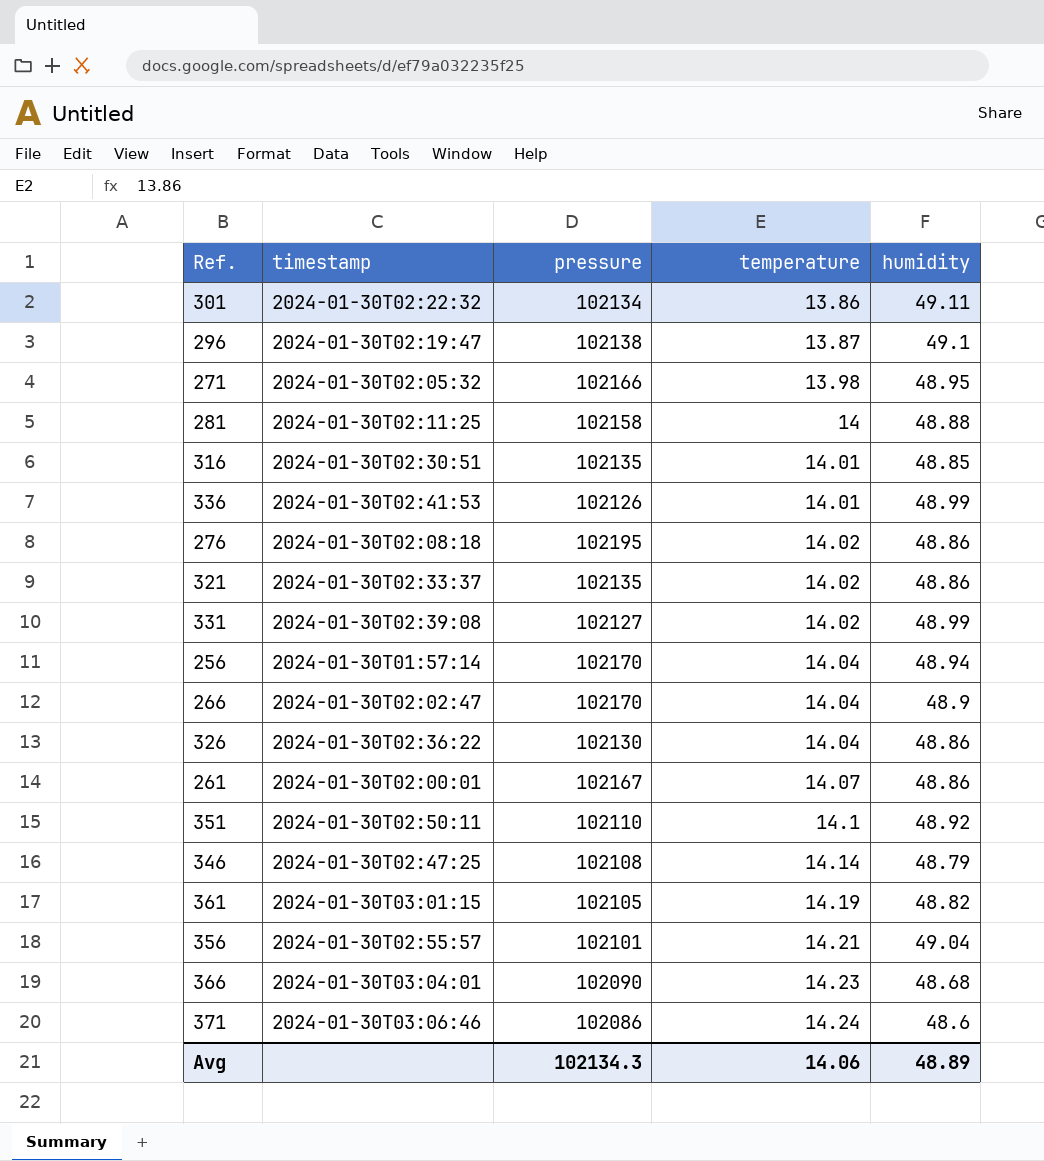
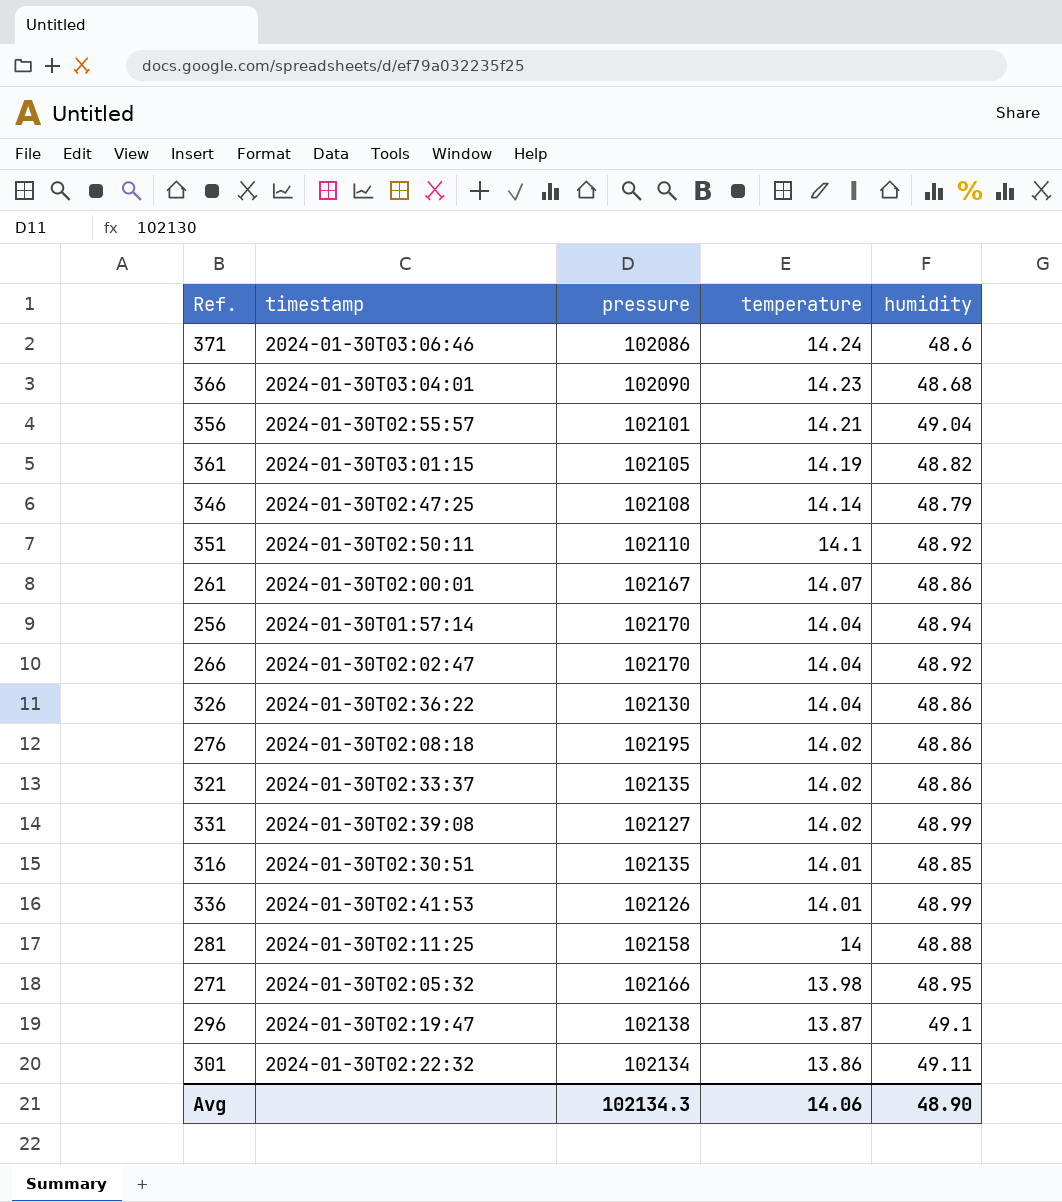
row order: temperature ascending -> temperature descending
266 | humidity: 48.9 -> 48.92
Avg | humidity: 48.89 -> 48.90

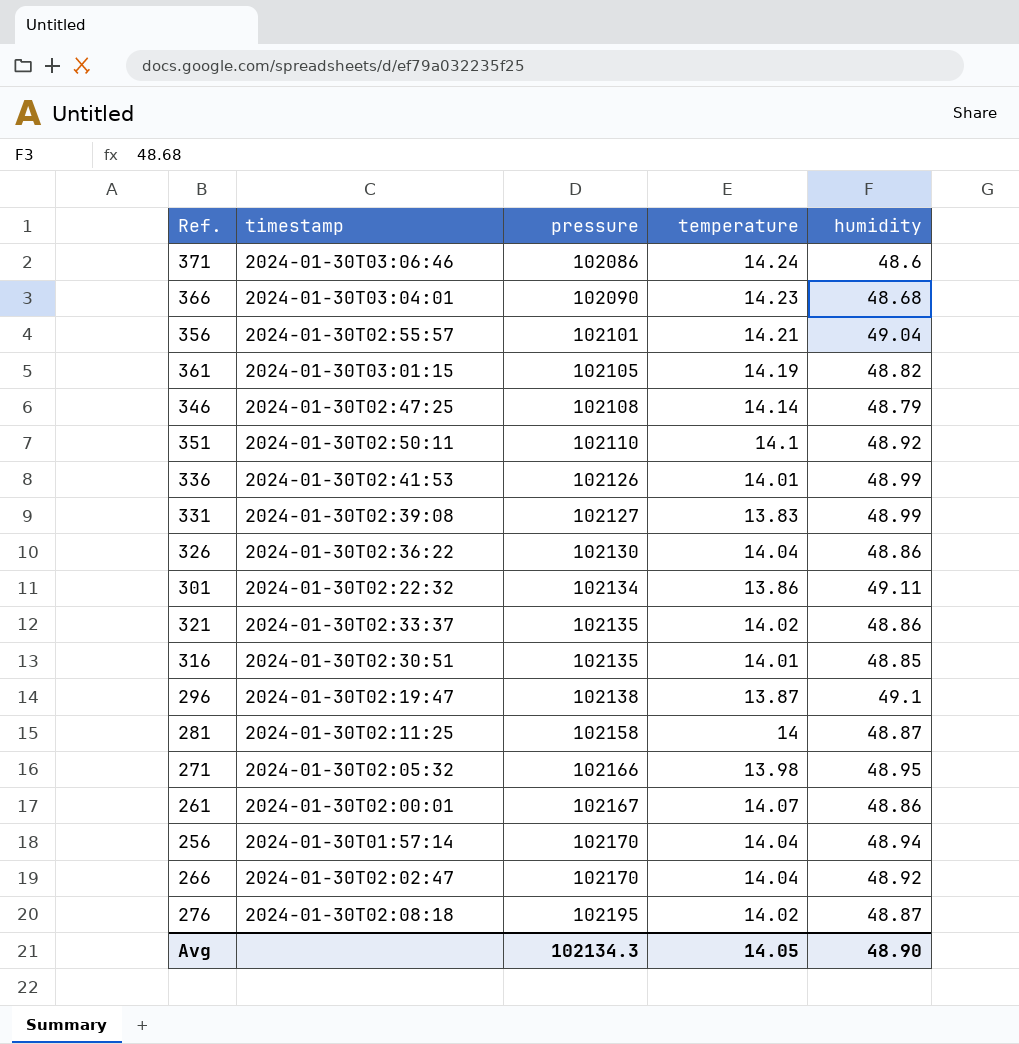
row order: temperature descending -> pressure ascending
331 | temperature: 14.02 -> 13.83
281 | humidity: 48.88 -> 48.87
276 | humidity: 48.86 -> 48.87
Avg | temperature: 14.06 -> 14.05

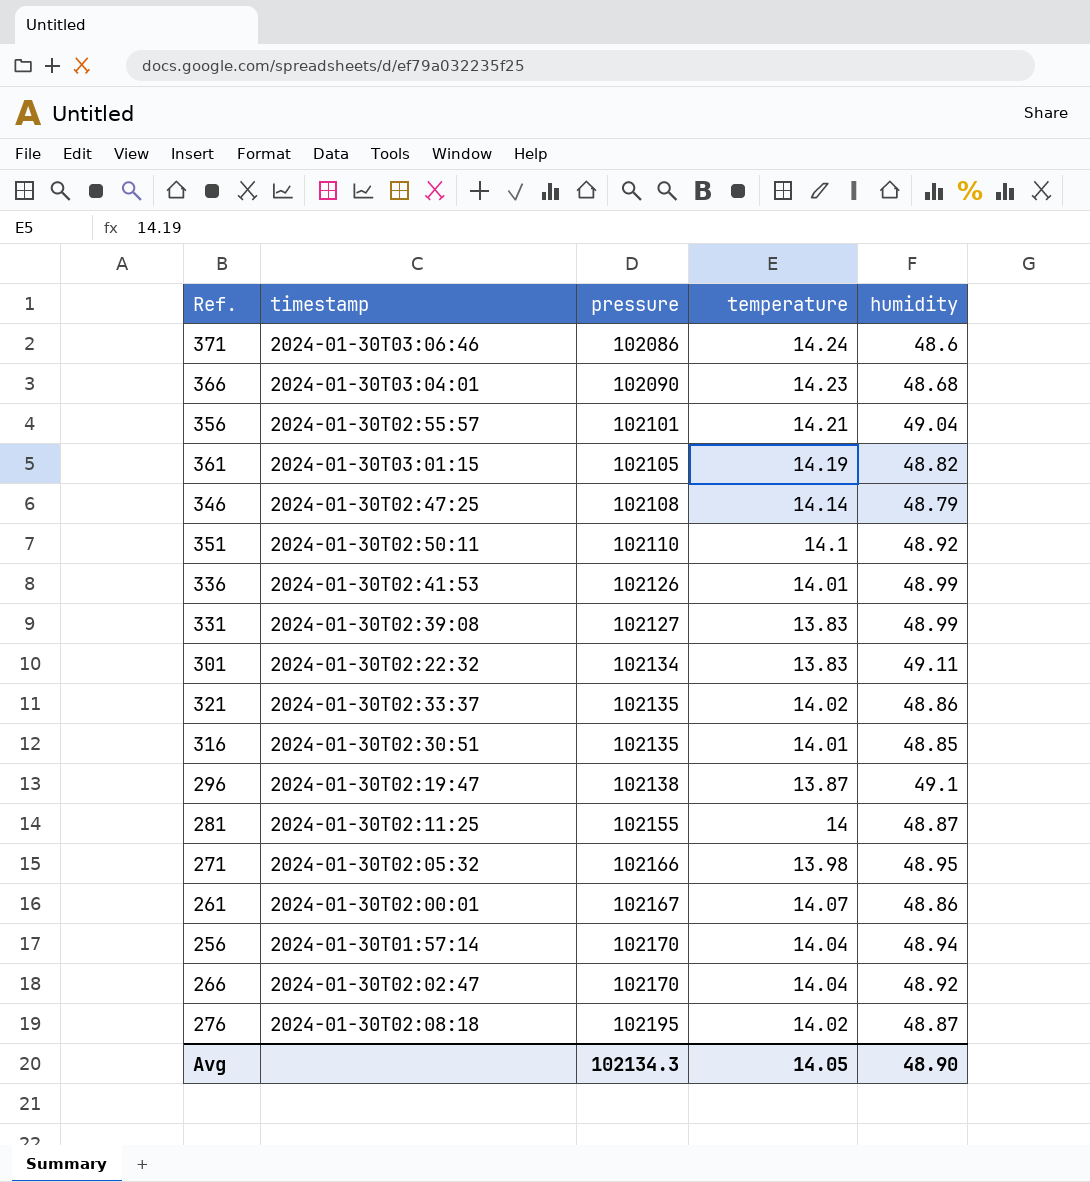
row 326: 2024-01-30T02:36:22 | 102130 | 14.04 | 48.86 -> none
301 | temperature: 13.86 -> 13.83
281 | pressure: 102158 -> 102155

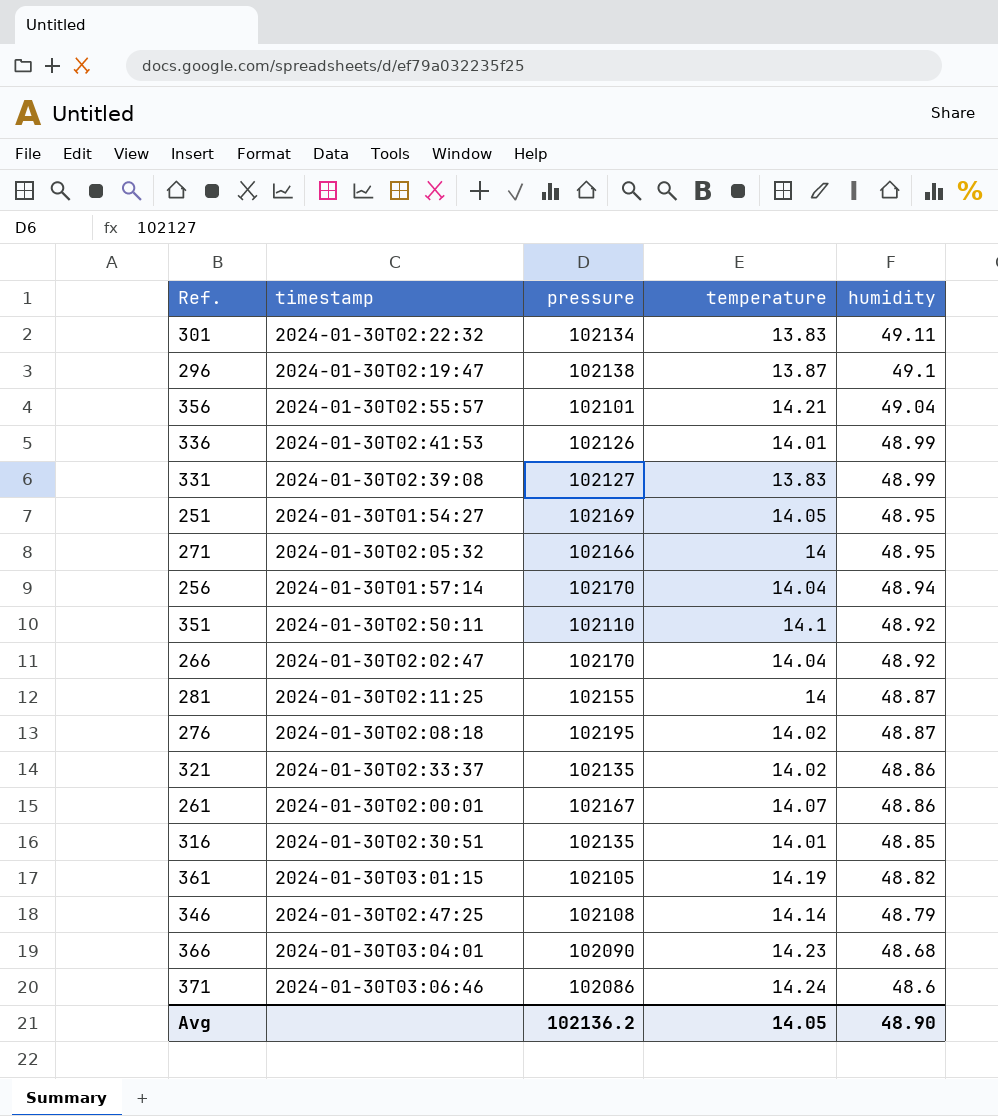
row order: pressure ascending -> humidity descending
row 251: none -> 2024-01-30T01:54:27 | 102169 | 14.05 | 48.95
271 | temperature: 13.98 -> 14
Avg | pressure: 102134.3 -> 102136.2

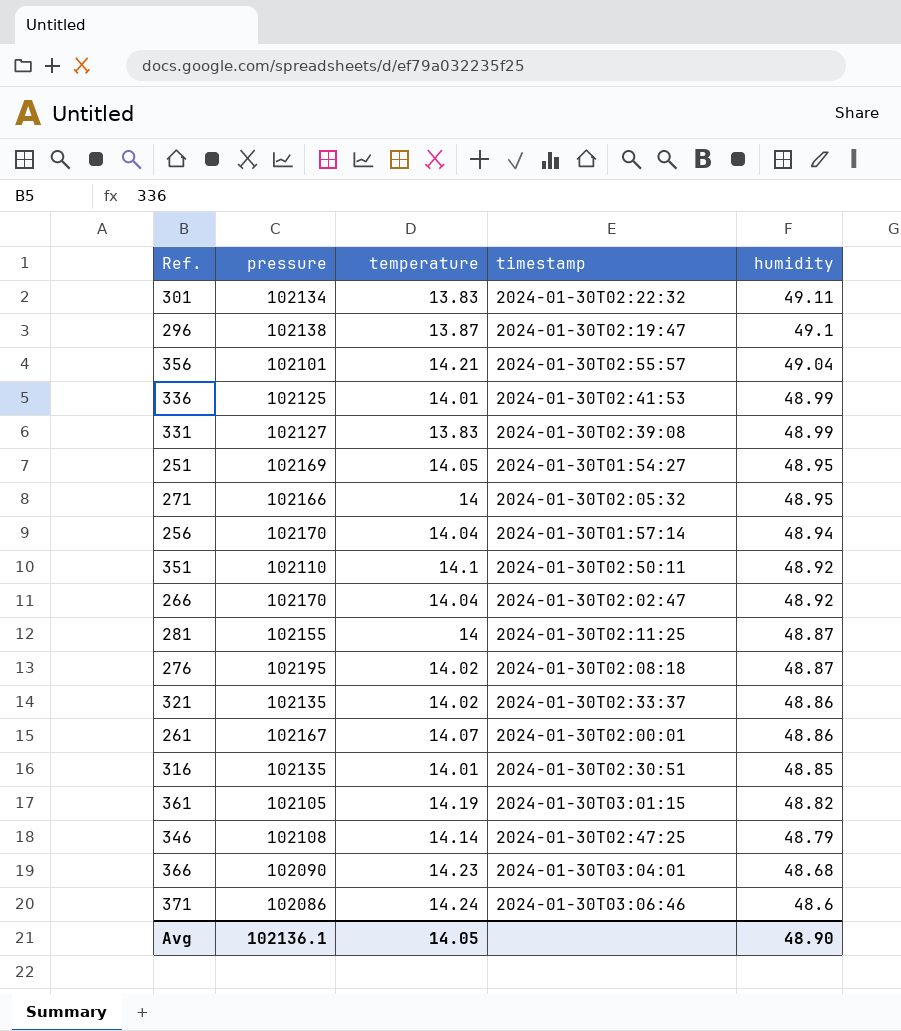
column timestamp | position: 2 -> 4
336 | pressure: 102126 -> 102125
Avg | pressure: 102136.2 -> 102136.1

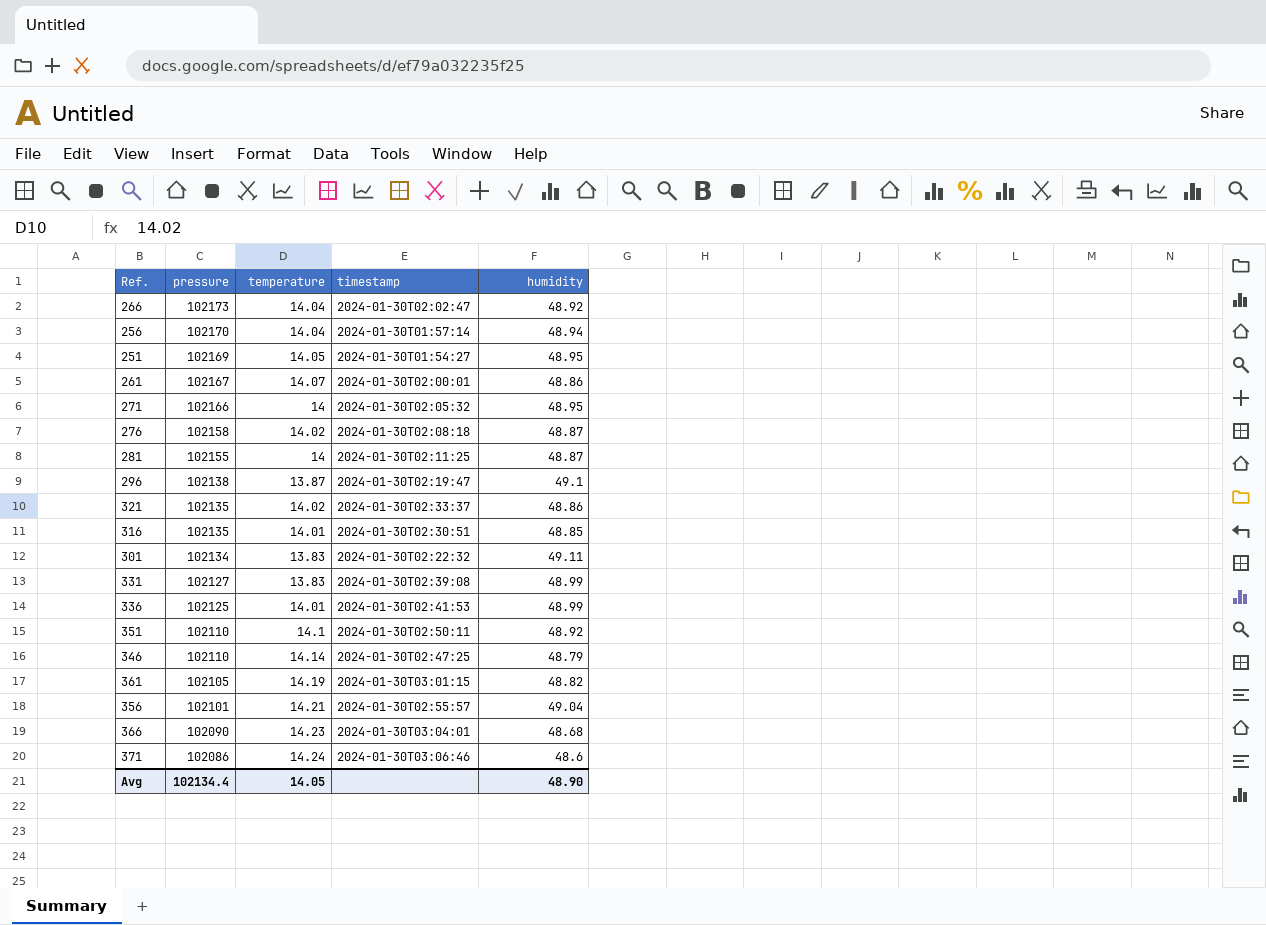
row order: humidity descending -> pressure descending
266 | pressure: 102170 -> 102173
276 | pressure: 102195 -> 102158
346 | pressure: 102108 -> 102110
Avg | pressure: 102136.1 -> 102134.4

